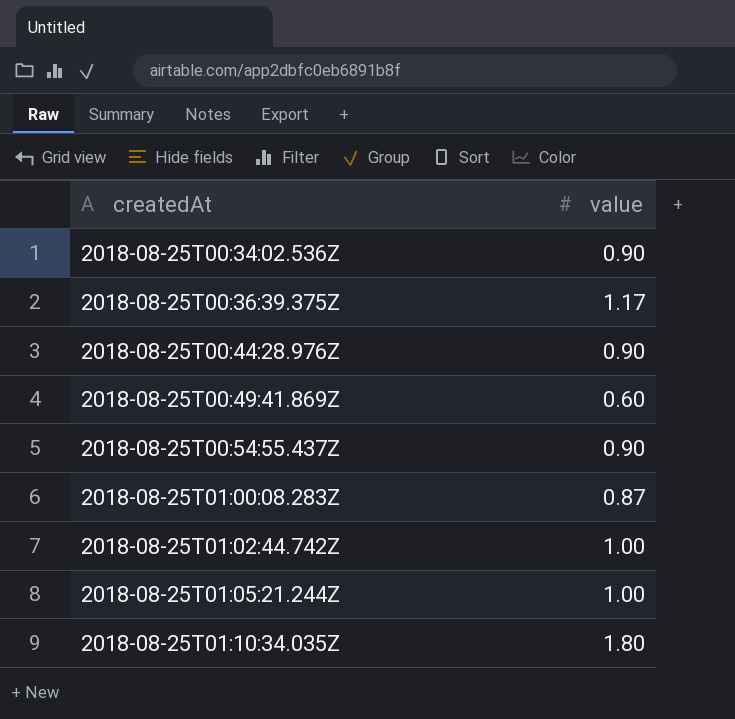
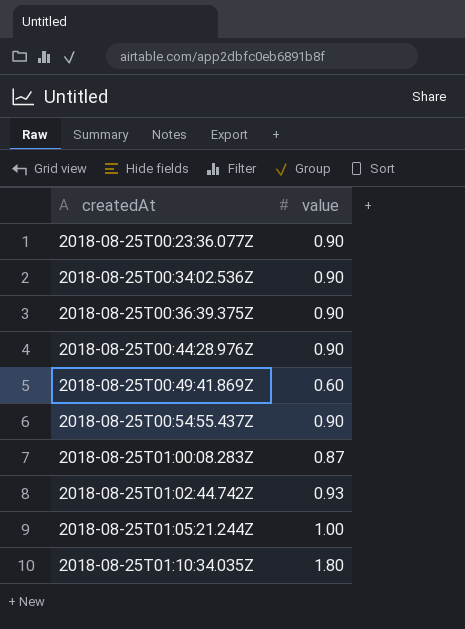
row 2018-08-25T00:23:36.077Z: none -> 0.90
2018-08-25T00:36:39.375Z | value: 1.17 -> 0.90
2018-08-25T01:02:44.742Z | value: 1.00 -> 0.93

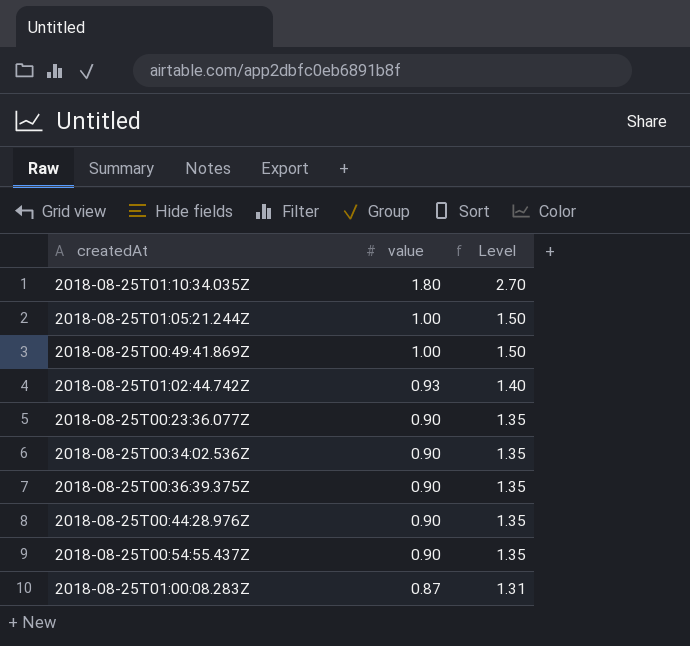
row order: createdAt ascending -> value descending
column Level | formula: none -> [value] * 1.5
2018-08-25T00:49:41.869Z | value: 0.60 -> 1.00

